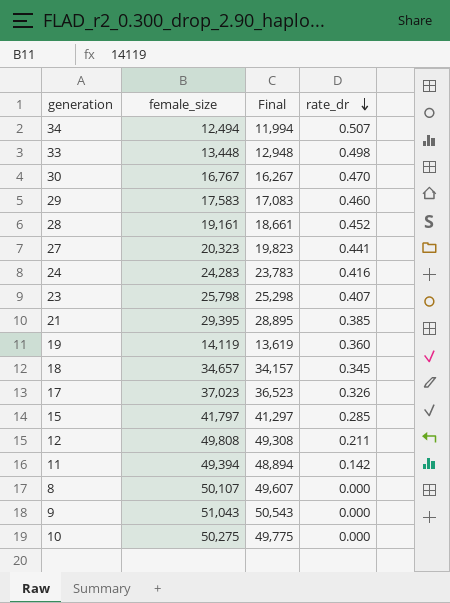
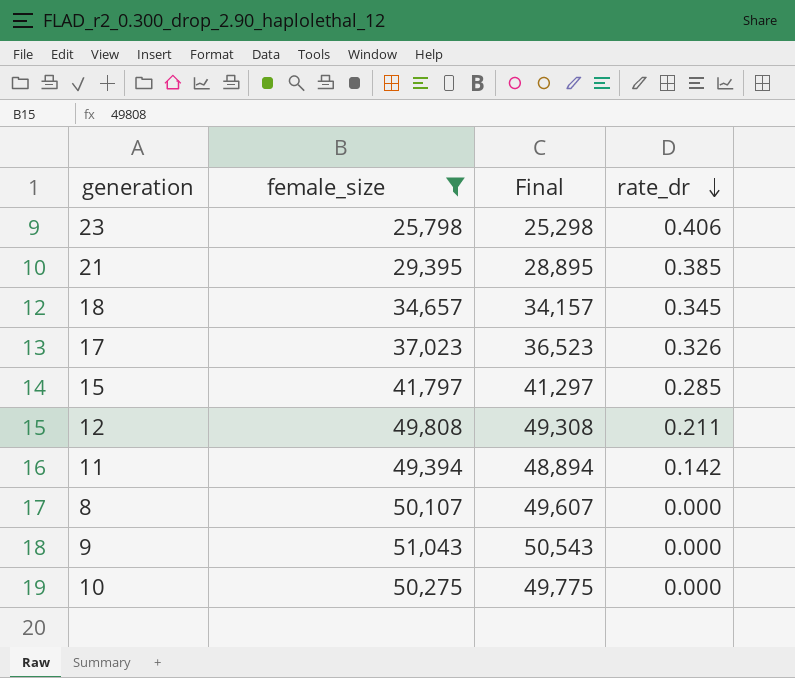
filter: none -> female_size >= 25,798
23 | rate_dr: 0.407 -> 0.406

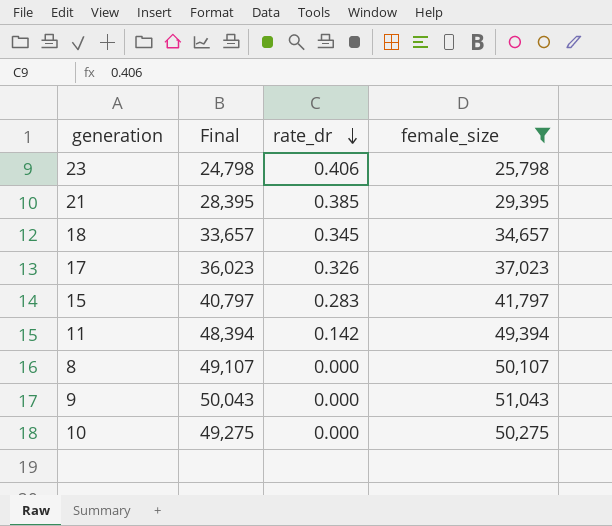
column Final | formula: [female_size] - 500 -> [female_size] - 1000
column female_size | position: 2 -> 4
row 12: 49,808 | 49,308 | 0.211 -> none
15 | rate_dr: 0.285 -> 0.283

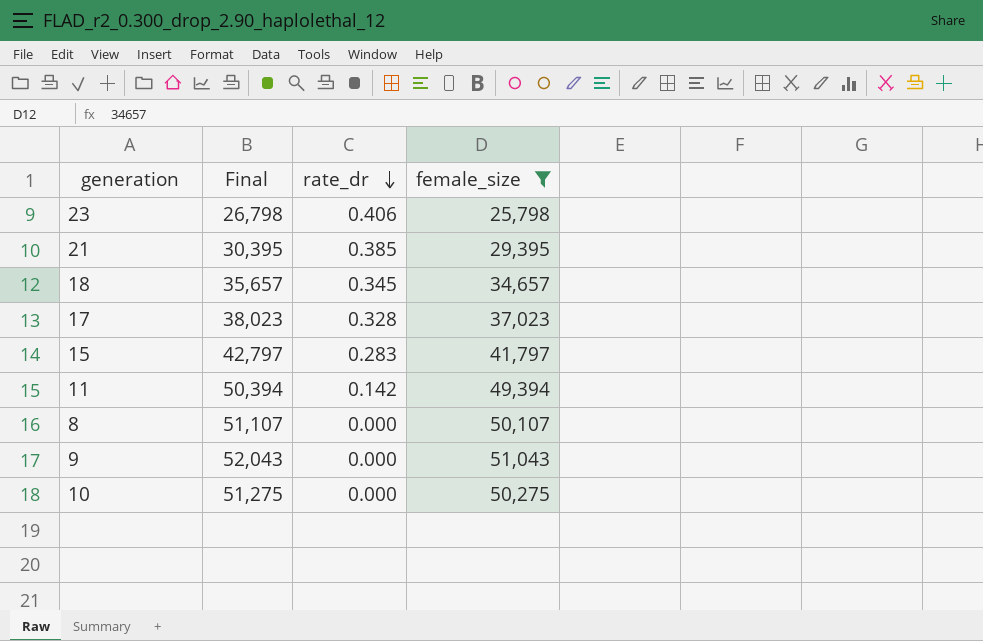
column Final | formula: [female_size] - 1000 -> [female_size] + 1000
17 | rate_dr: 0.326 -> 0.328

